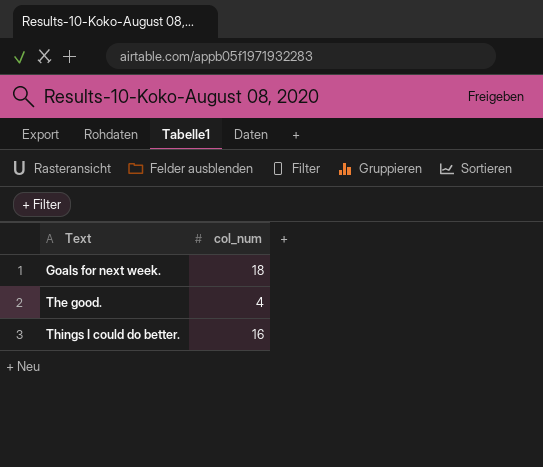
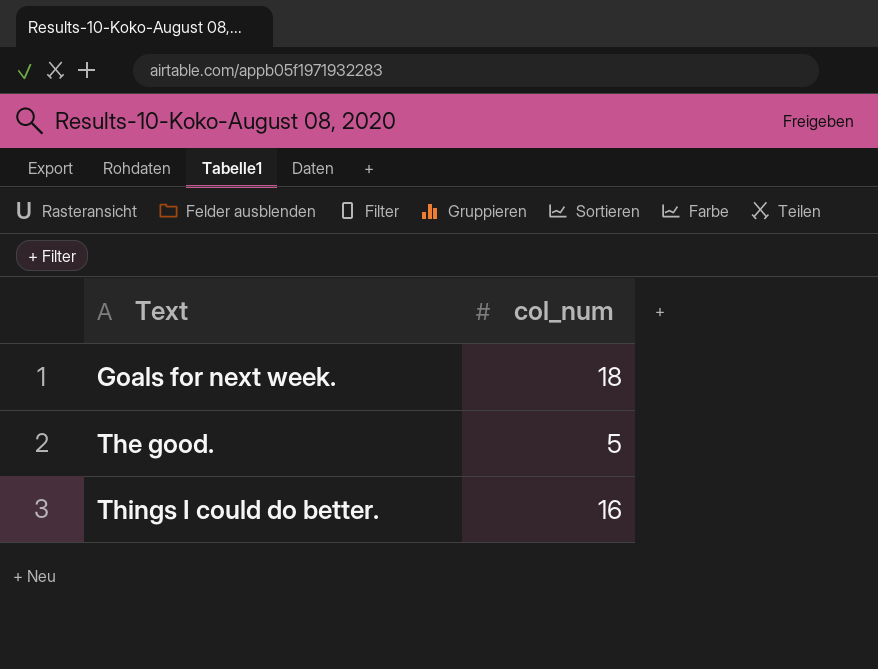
The good. | col_num: 4 -> 5

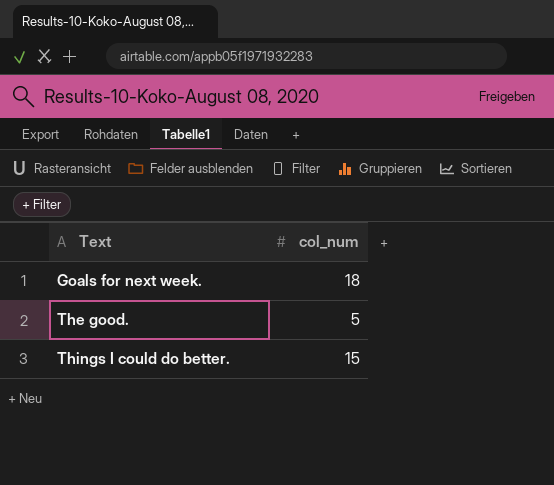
Things I could do better. | col_num: 16 -> 15

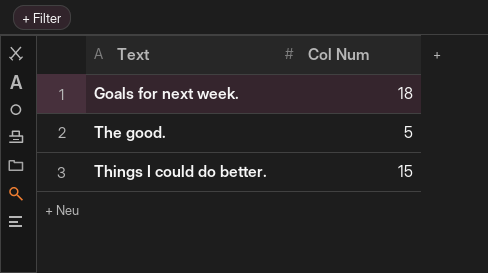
column name: col_num -> Col Num

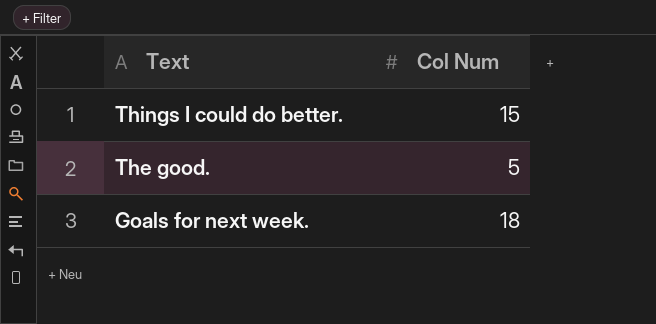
row order: Text ascending -> Text descending

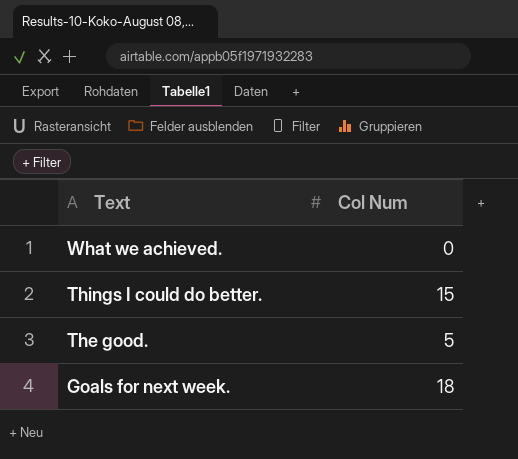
row What we achieved.: none -> 0

